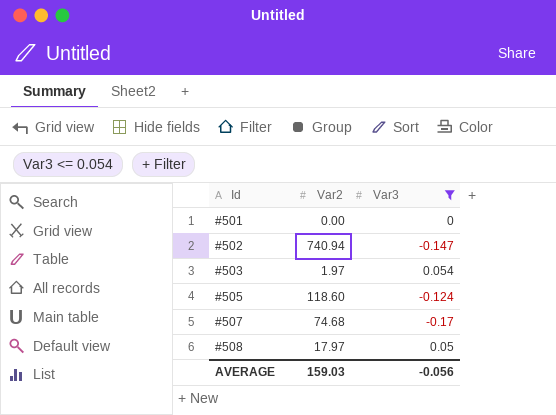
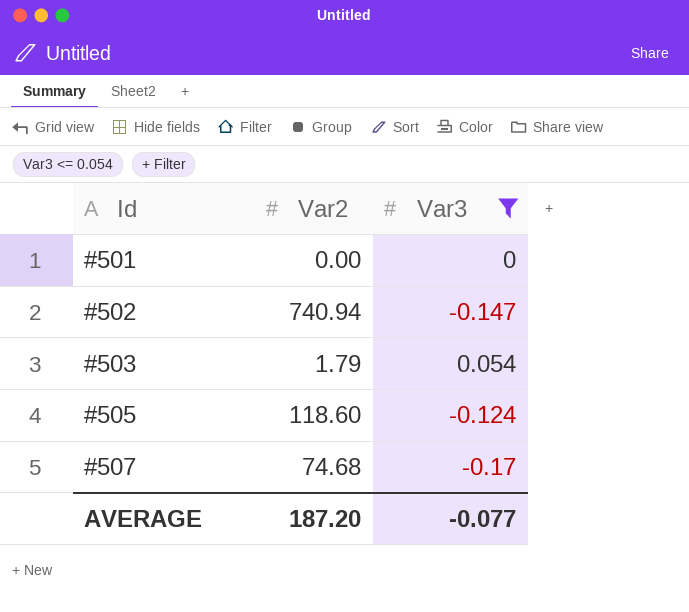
row #508: 17.97 | 0.05 -> none
#503 | Var2: 1.97 -> 1.79
AVERAGE | Var2: 159.03 -> 187.20
AVERAGE | Var3: -0.056 -> -0.077

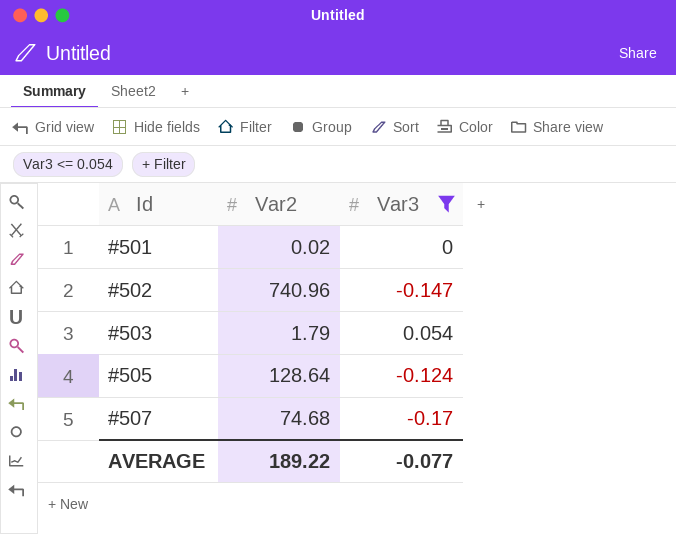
#501 | Var2: 0.00 -> 0.02
#502 | Var2: 740.94 -> 740.96
#505 | Var2: 118.60 -> 128.64
AVERAGE | Var2: 187.20 -> 189.22

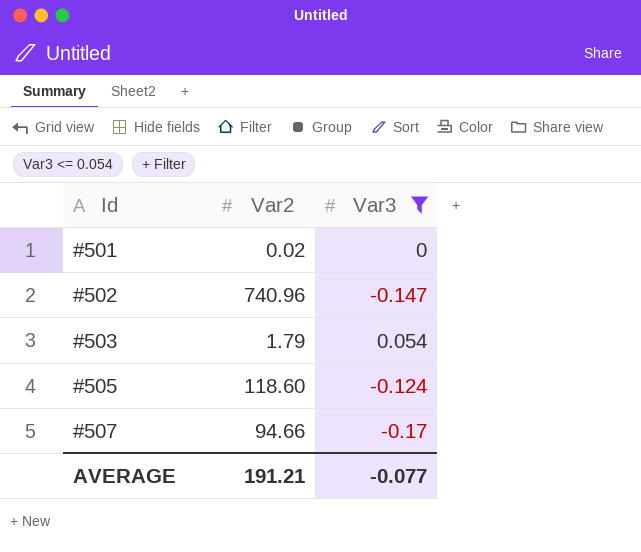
#505 | Var2: 128.64 -> 118.60
#507 | Var2: 74.68 -> 94.66
AVERAGE | Var2: 189.22 -> 191.21

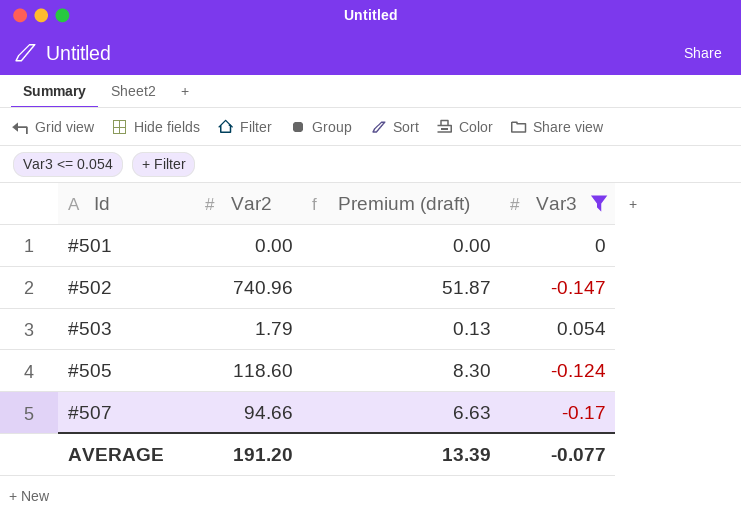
column Premium (draft) | formula: none -> [Var2] * 0.07
#501 | Var2: 0.02 -> 0.00
AVERAGE | Var2: 191.21 -> 191.20

